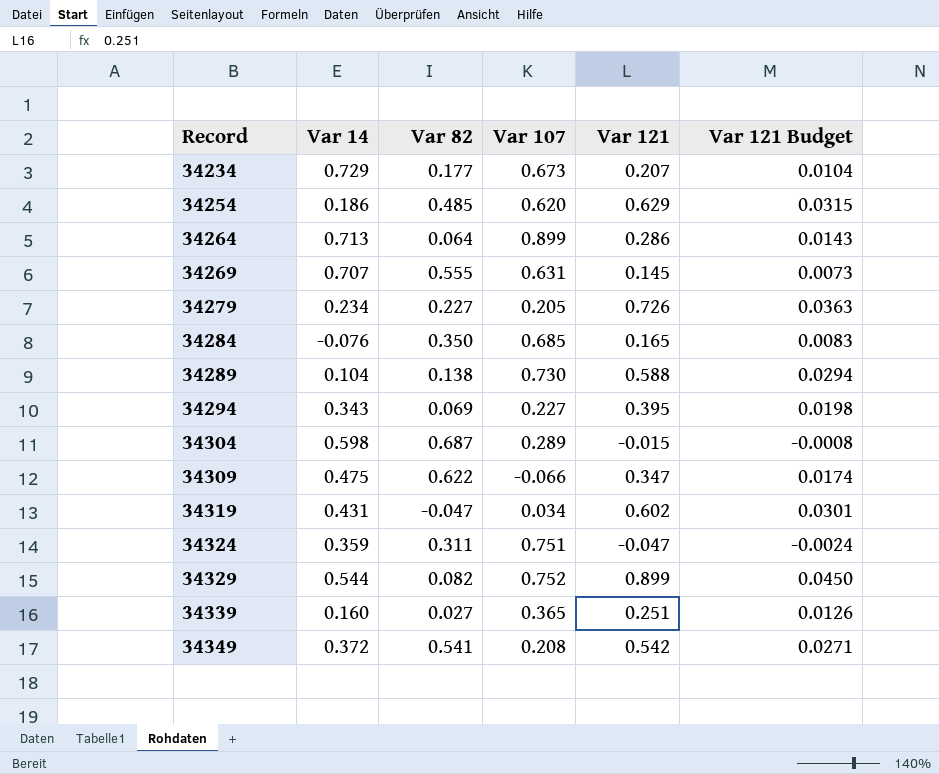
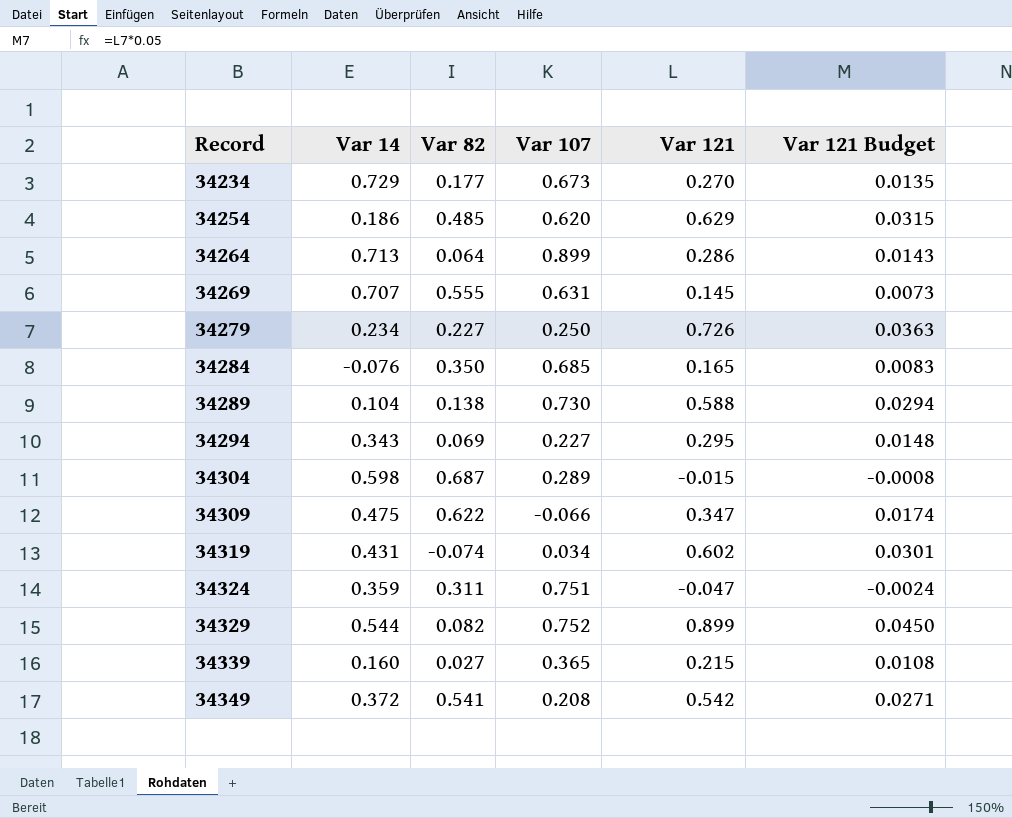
34234 | Var 121: 0.207 -> 0.270
34234 | Var 121 Budget: 0.0104 -> 0.0135
34279 | Var 107: 0.205 -> 0.250
34294 | Var 121: 0.395 -> 0.295
34294 | Var 121 Budget: 0.0198 -> 0.0148
34319 | Var 82: -0.047 -> -0.074
34339 | Var 121: 0.251 -> 0.215
34339 | Var 121 Budget: 0.0126 -> 0.0108

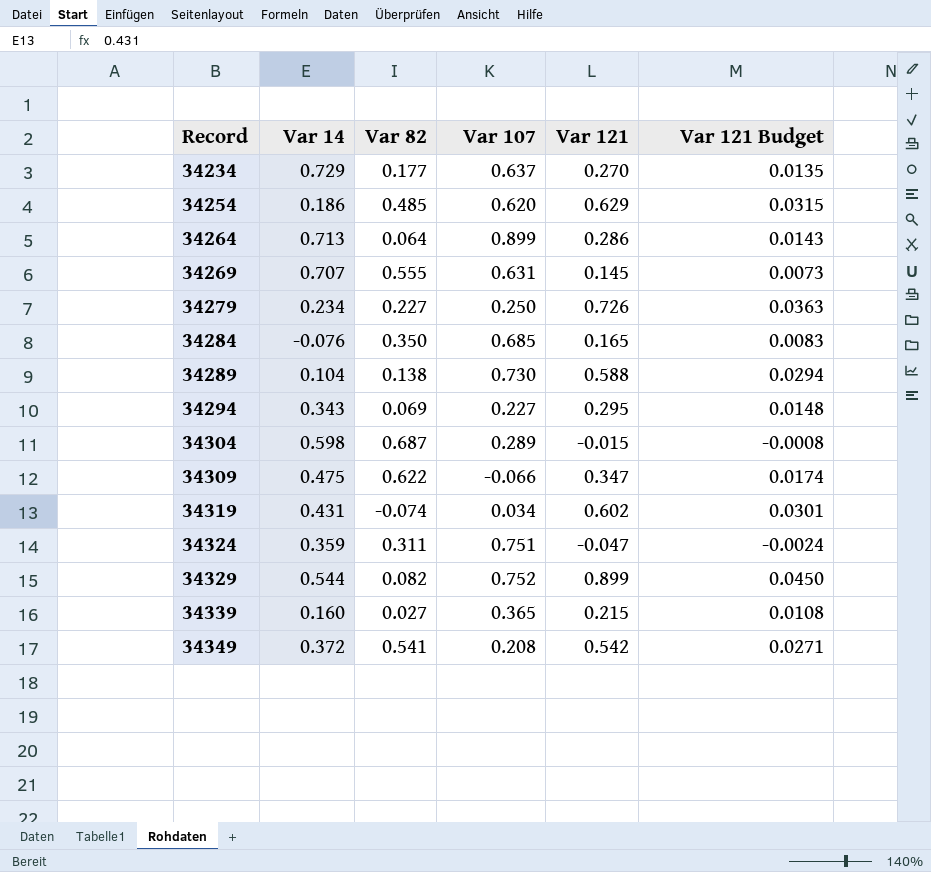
34234 | Var 107: 0.673 -> 0.637

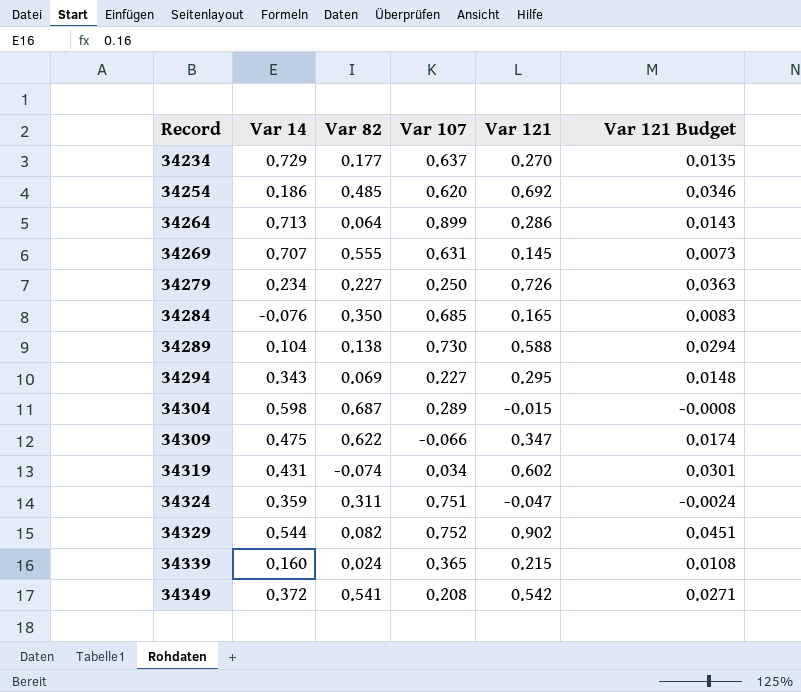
34254 | Var 121: 0.629 -> 0.692
34254 | Var 121 Budget: 0.0315 -> 0.0346
34329 | Var 121: 0.899 -> 0.902
34329 | Var 121 Budget: 0.0450 -> 0.0451
34339 | Var 82: 0.027 -> 0.024

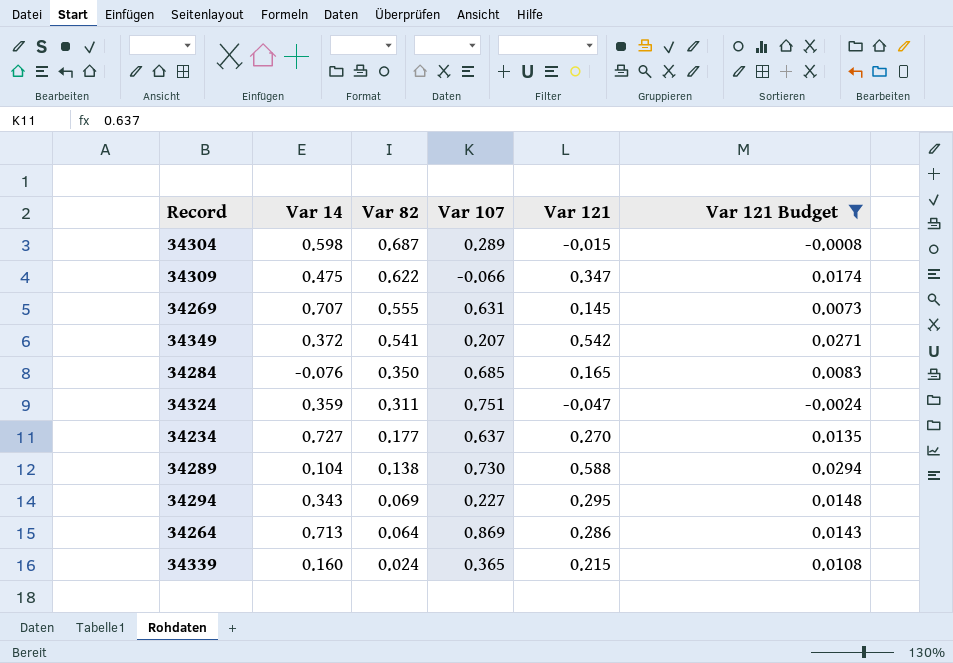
filter: none -> Var 121 Budget <= 0.0294
row order: Record ascending -> Var 82 descending
34349 | Var 107: 0.208 -> 0.207
34234 | Var 14: 0.729 -> 0.727
34264 | Var 107: 0.899 -> 0.869

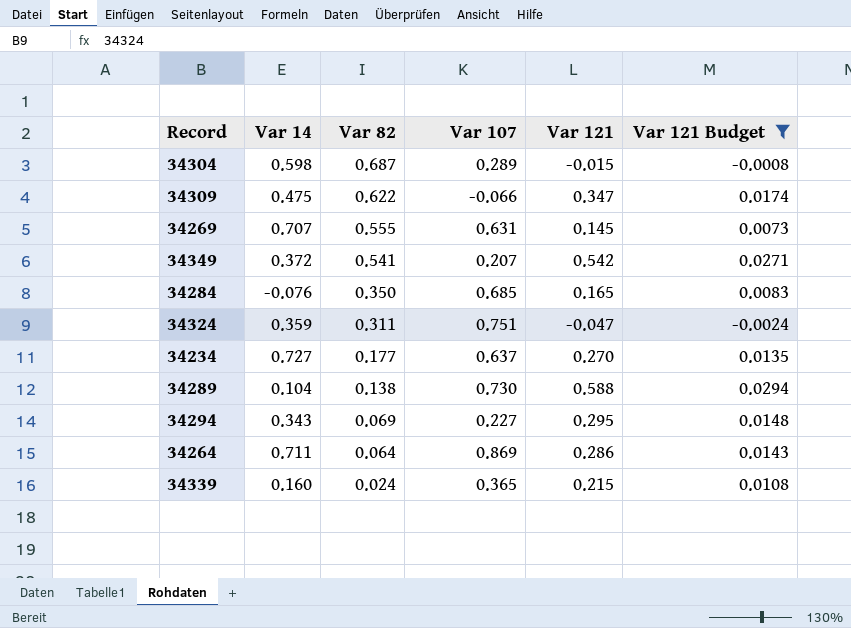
34264 | Var 14: 0.713 -> 0.711

